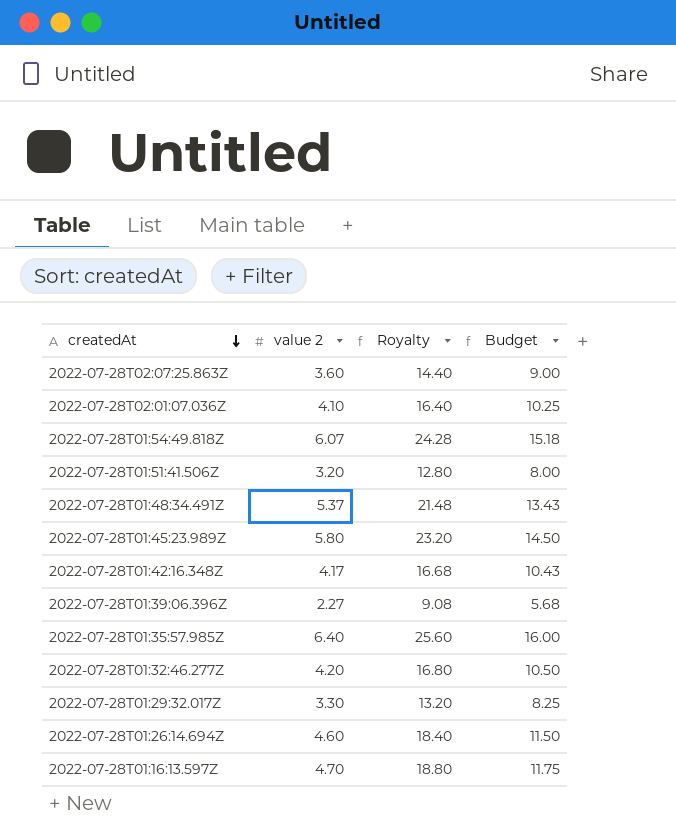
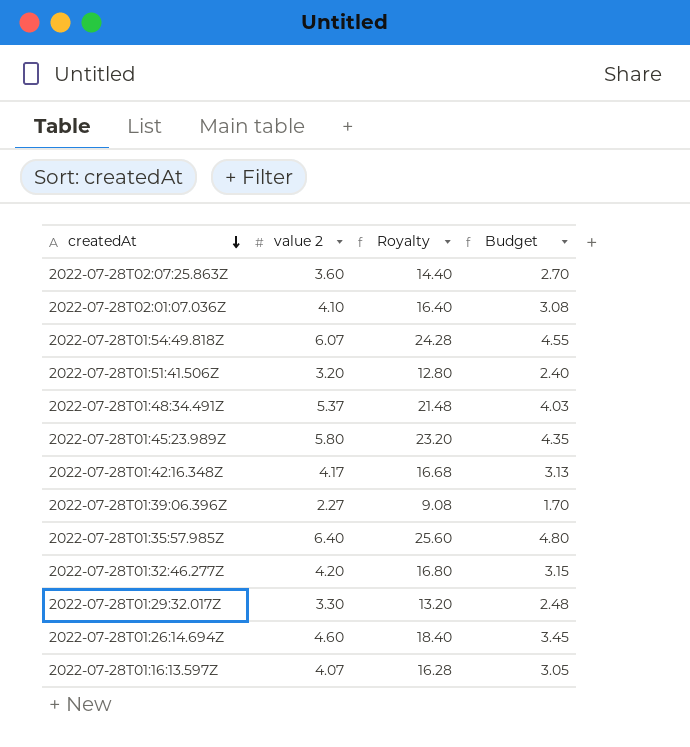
column Budget | formula: [value 2] * 2.5 -> [value 2] * 0.75
2022-07-28T01:16:13.597Z | value 2: 4.70 -> 4.07
2022-07-28T01:16:13.597Z | Royalty: 18.80 -> 16.28

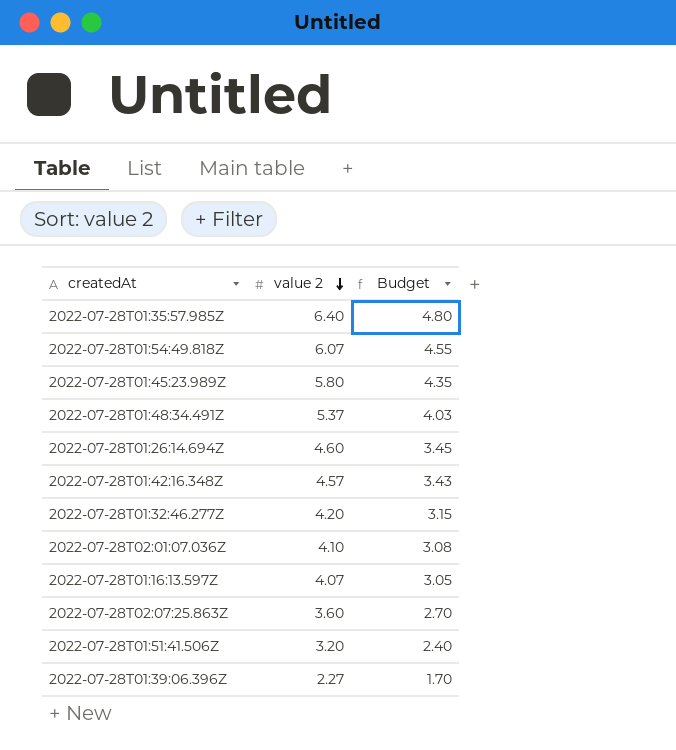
row order: createdAt descending -> value 2 descending
column Royalty | formula: [value 2] * 4 -> none
row 2022-07-28T01:29:32.017Z: 3.30 | 13.20 | 2.48 -> none
2022-07-28T01:42:16.348Z | value 2: 4.17 -> 4.57
2022-07-28T01:42:16.348Z | Budget: 3.13 -> 3.43

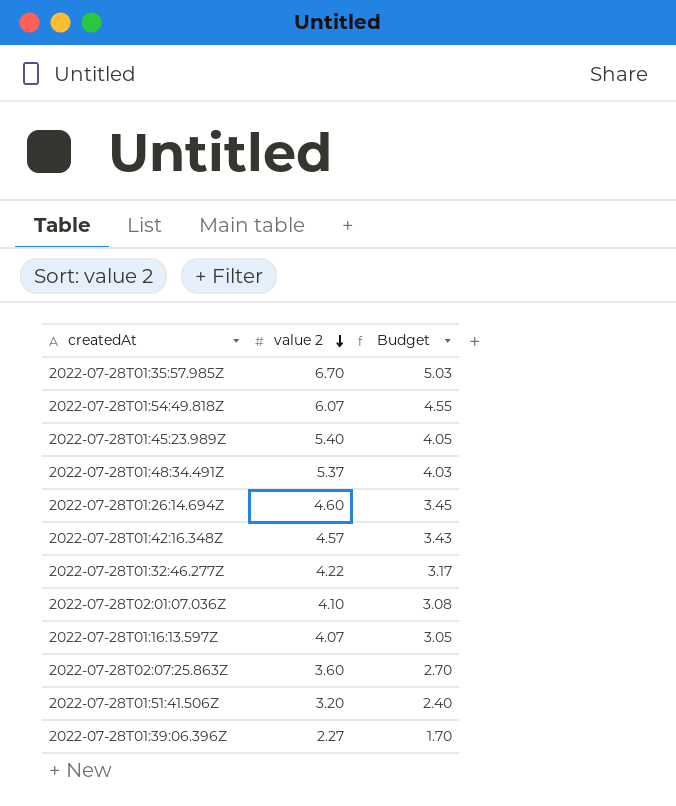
2022-07-28T01:35:57.985Z | value 2: 6.40 -> 6.70
2022-07-28T01:35:57.985Z | Budget: 4.80 -> 5.03
2022-07-28T01:45:23.989Z | value 2: 5.80 -> 5.40
2022-07-28T01:45:23.989Z | Budget: 4.35 -> 4.05
2022-07-28T01:32:46.277Z | value 2: 4.20 -> 4.22
2022-07-28T01:32:46.277Z | Budget: 3.15 -> 3.17

